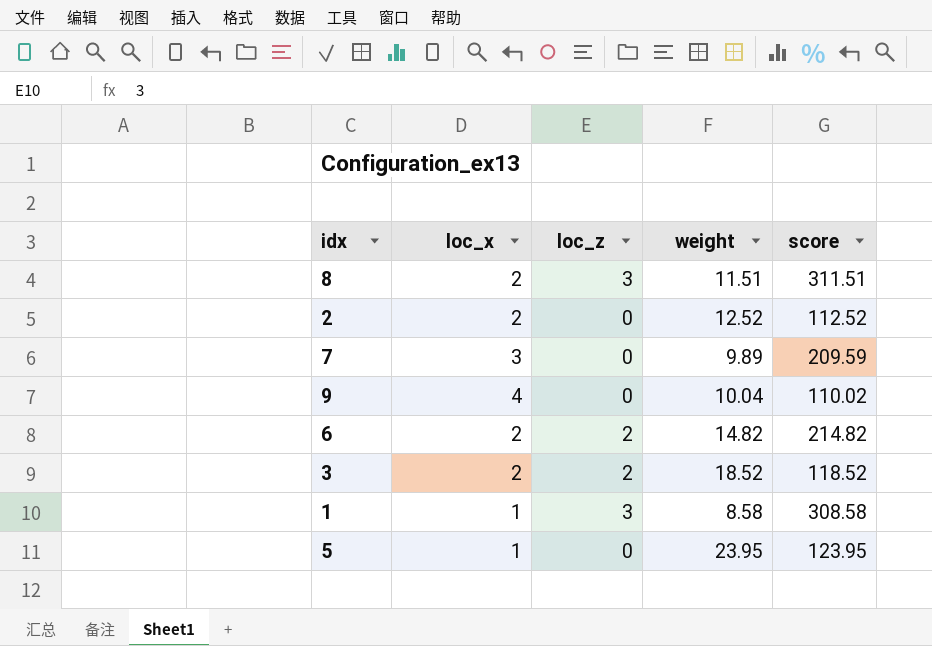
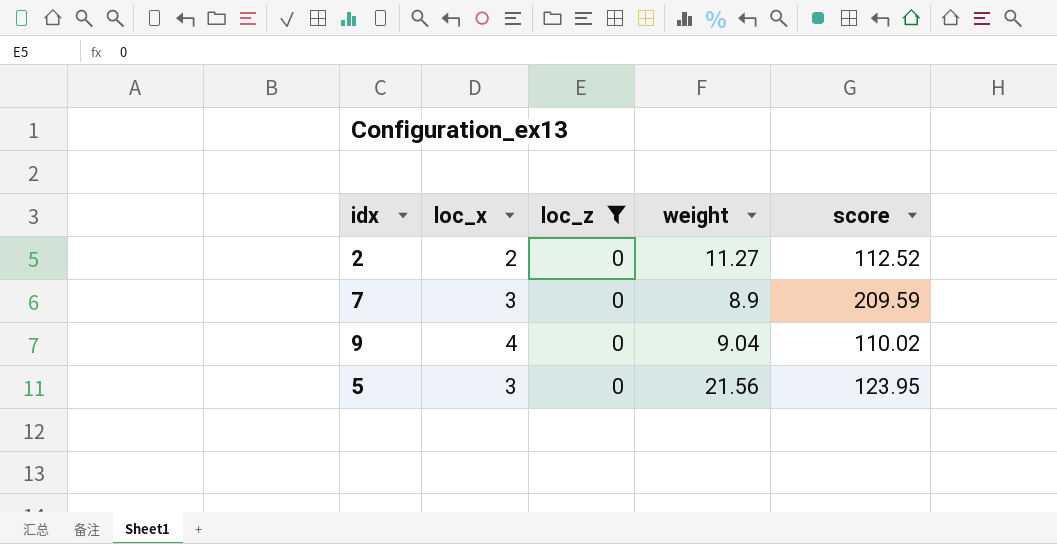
filter: none -> loc_z = 0
2 | weight: 12.52 -> 11.27
7 | weight: 9.89 -> 8.9
9 | weight: 10.04 -> 9.04
5 | loc_x: 1 -> 3
5 | weight: 23.95 -> 21.56

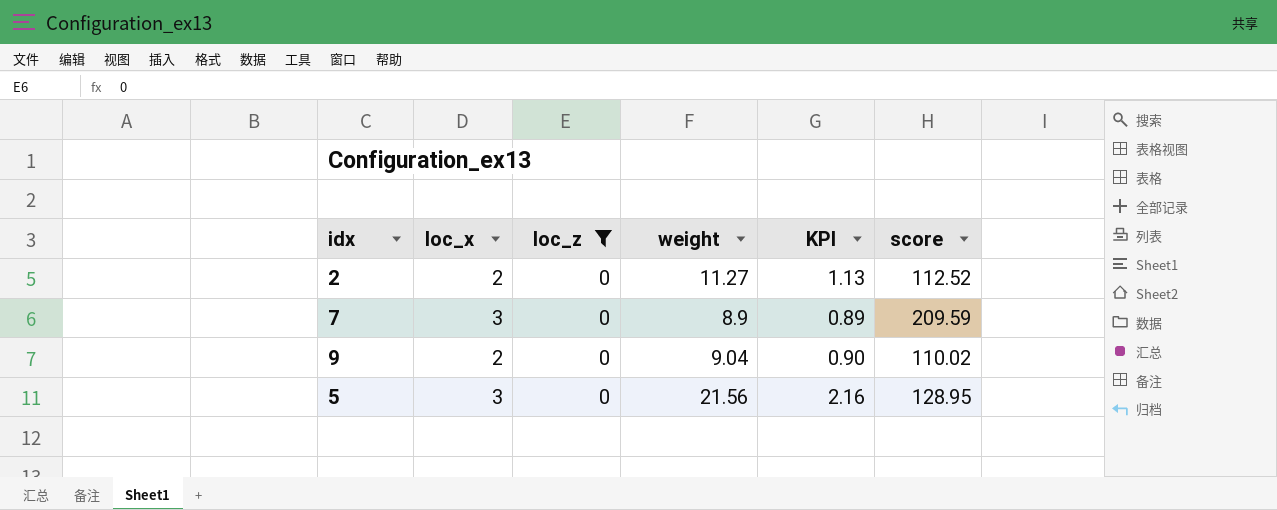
column KPI | formula: none -> [weight] * 0.1
9 | loc_x: 4 -> 2
5 | score: 123.95 -> 128.95

